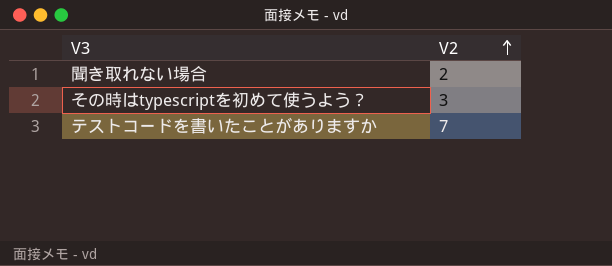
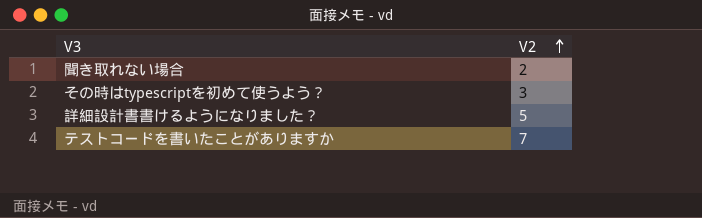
row 詳細設計書書けるようになりました？: none -> 5

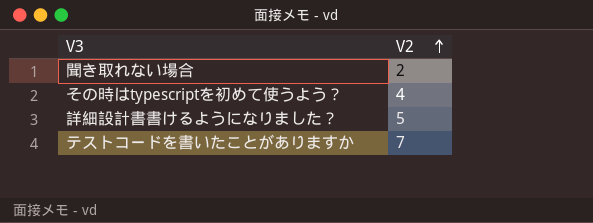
その時はtypescriptを初めて使うよう？ | V2: 3 -> 4

